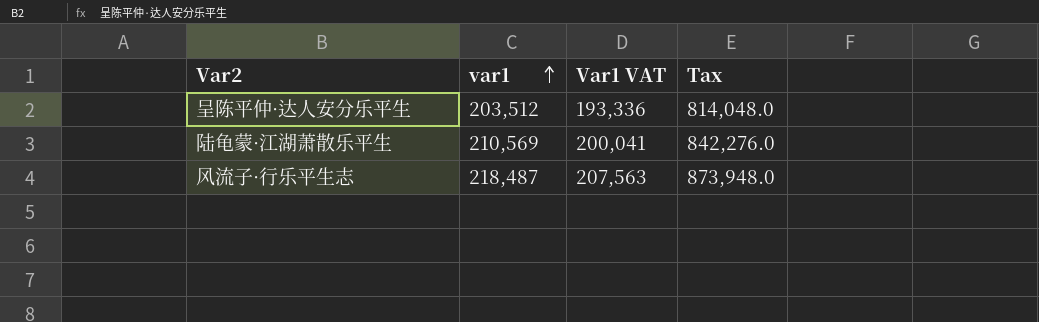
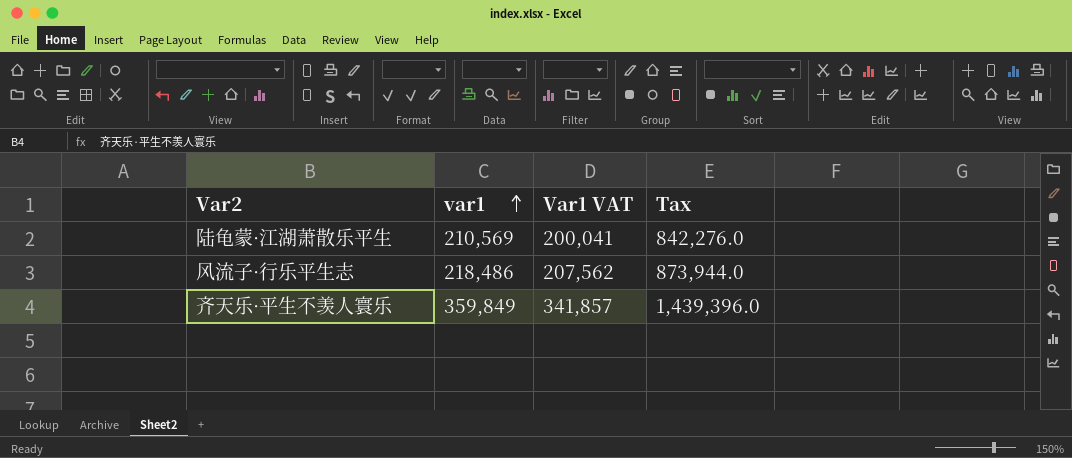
row 呈陈平仲·达人安分乐平生: 203,512 | 193,336 | 814,048.0 -> none
风流子·行乐平生志 | var1: 218,487 -> 218,486
风流子·行乐平生志 | Var1 VAT: 207,563 -> 207,562
风流子·行乐平生志 | Tax: 873,948.0 -> 873,944.0
row 齐天乐·平生不羡人寰乐: none -> 359,849 | 341,857 | 1,439,396.0

